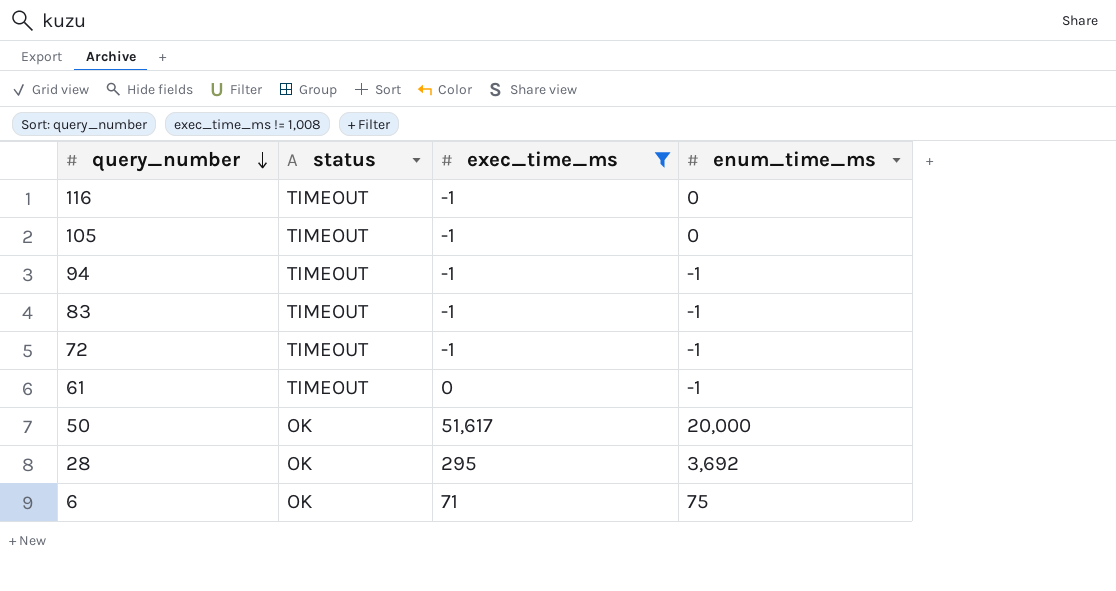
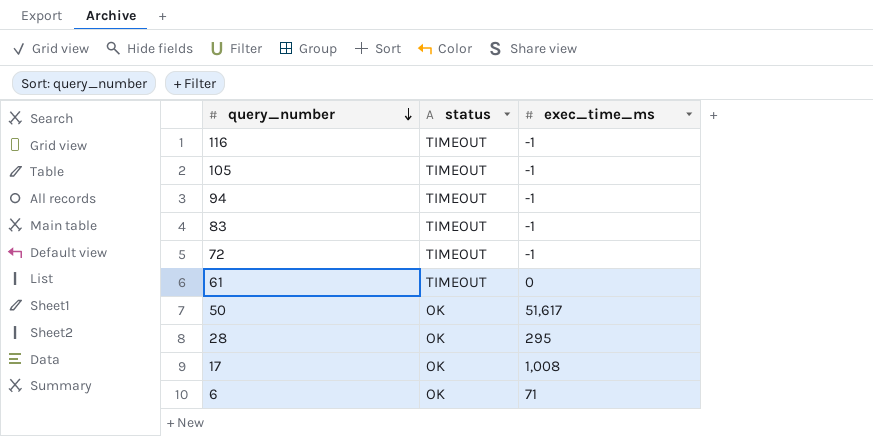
filter: exec_time_ms != 1,008 -> none
column enum_time_ms | position: 4 -> none

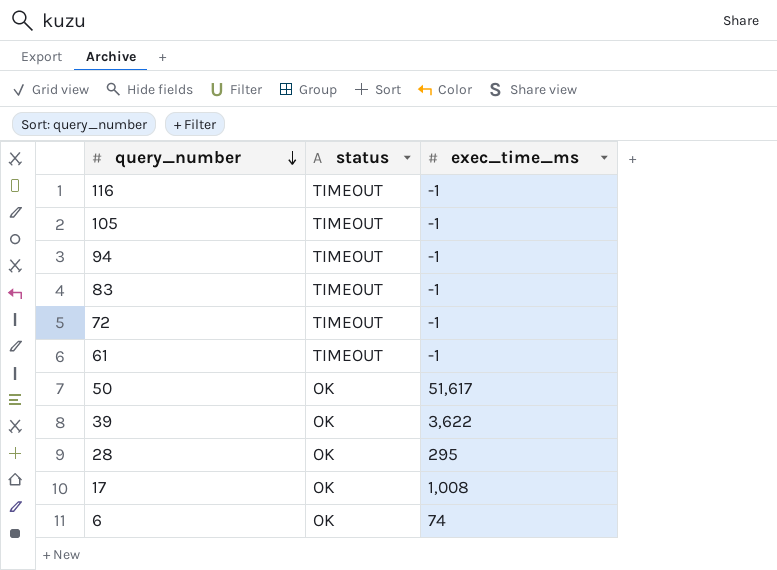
61 | exec_time_ms: 0 -> -1
row 39: none -> OK | 3,622
6 | exec_time_ms: 71 -> 74

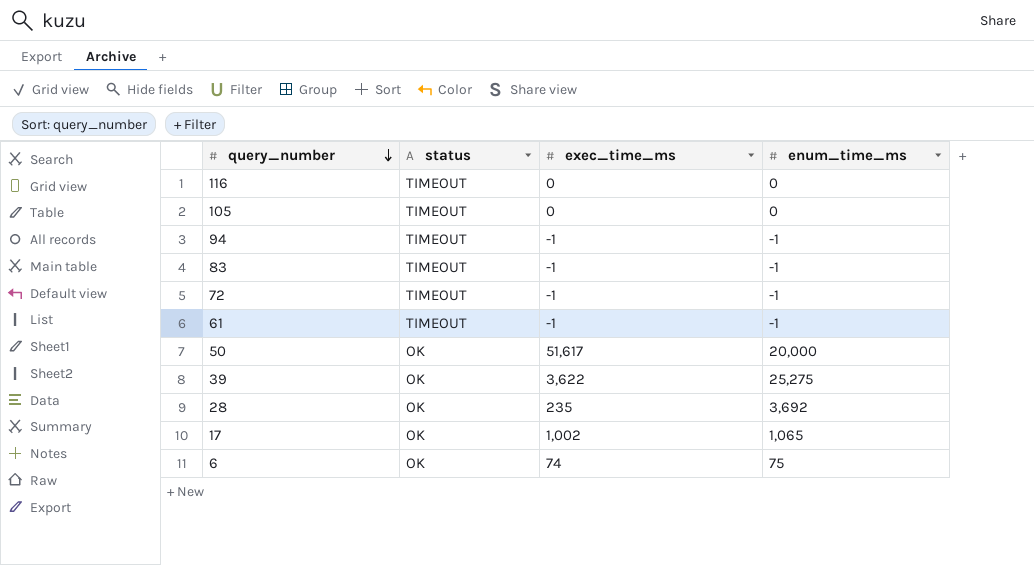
column enum_time_ms | position: none -> 4
116 | exec_time_ms: -1 -> 0
105 | exec_time_ms: -1 -> 0
28 | exec_time_ms: 295 -> 235
17 | exec_time_ms: 1,008 -> 1,002

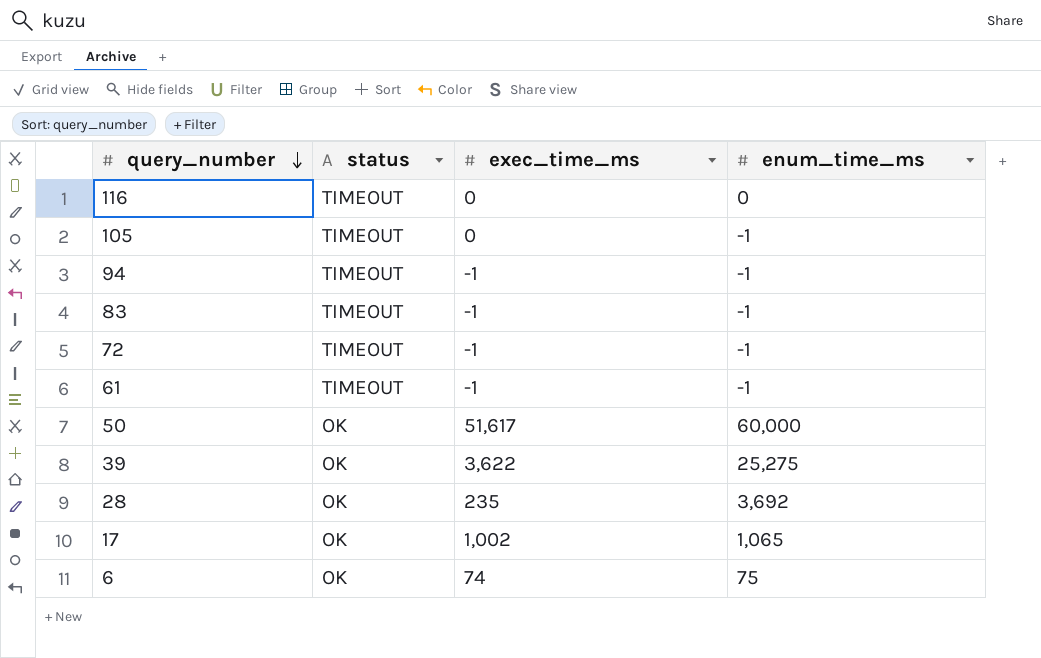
105 | enum_time_ms: 0 -> -1
50 | enum_time_ms: 20,000 -> 60,000

